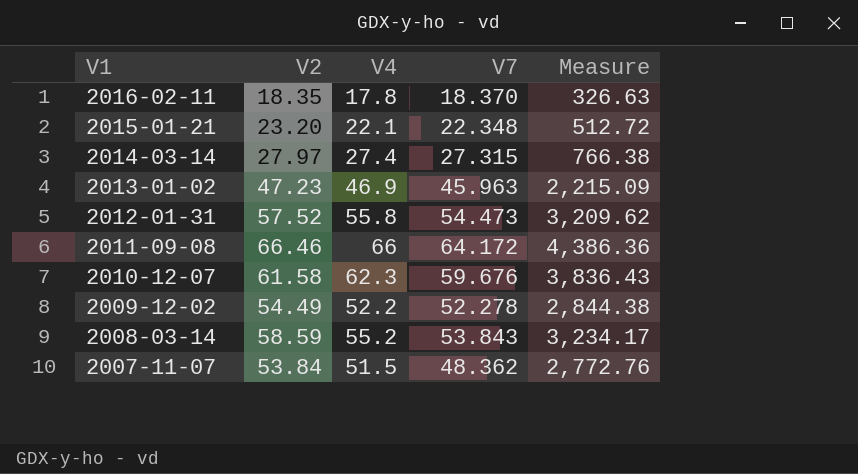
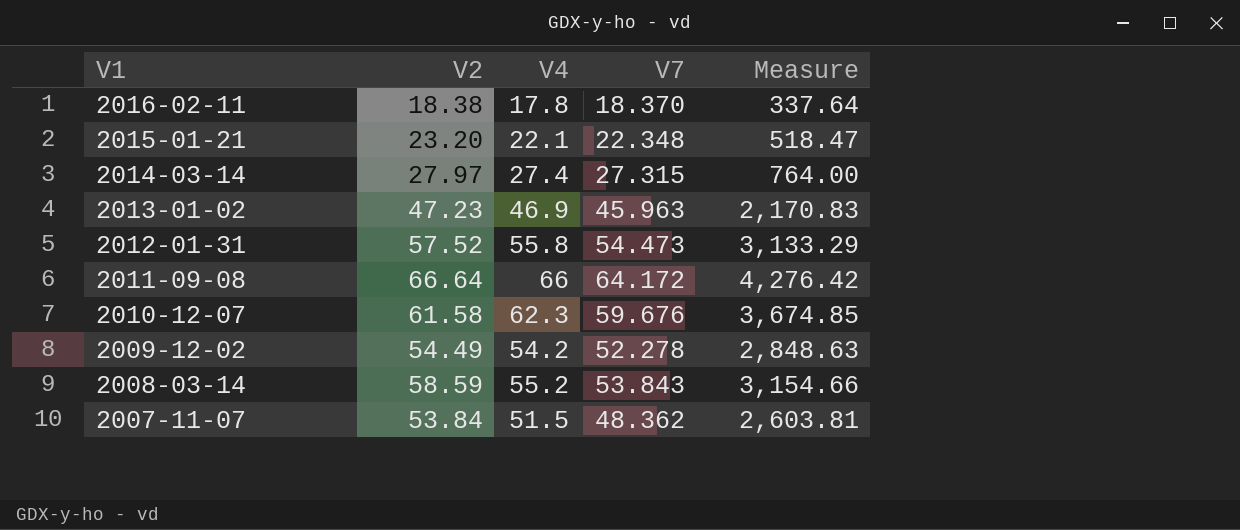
column Measure | formula: [V2] * [V4] -> [V2] * [V7]
2016-02-11 | V2: 18.35 -> 18.38
2011-09-08 | V2: 66.46 -> 66.64
2009-12-02 | V4: 52.2 -> 54.2

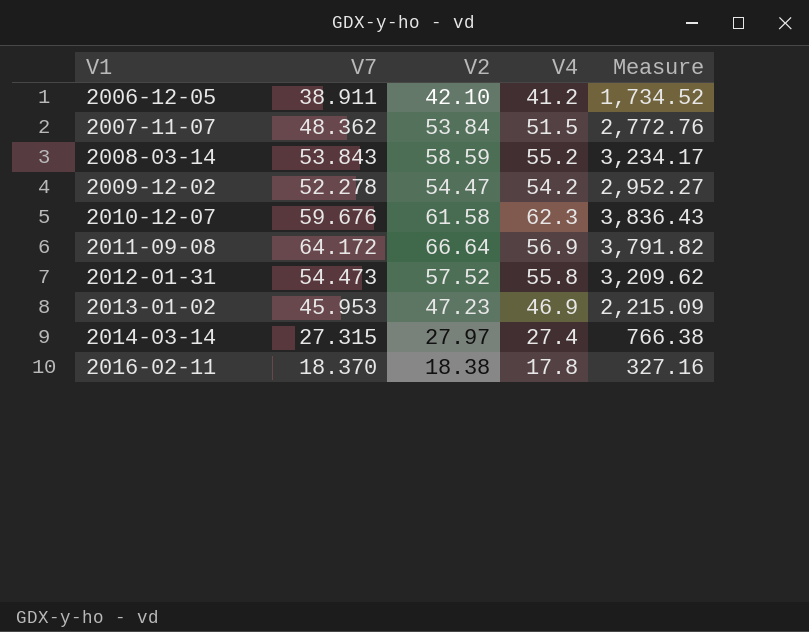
row order: V1 descending -> V1 ascending
column V7 | position: 4 -> 2
column Measure | formula: [V2] * [V7] -> [V2] * [V4]
row 2015-01-21: 23.20 | 22.1 | 22.348 | 518.47 -> none
row 2006-12-05: none -> 38.911 | 42.10 | 41.2 | 1,734.52
2009-12-02 | V2: 54.49 -> 54.47
2011-09-08 | V4: 66 -> 56.9
2013-01-02 | V7: 45.963 -> 45.953

